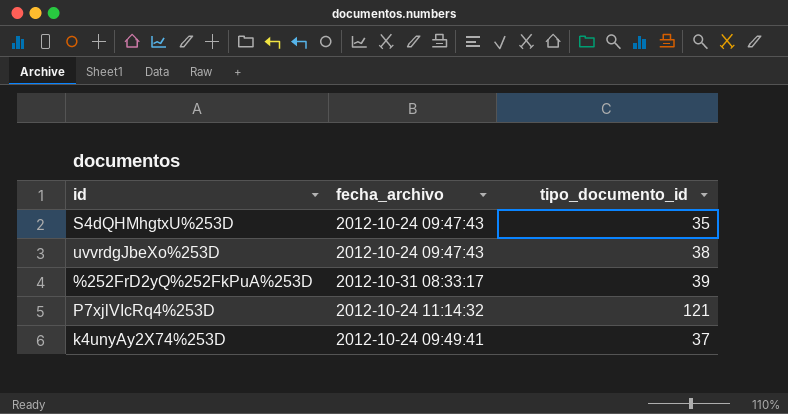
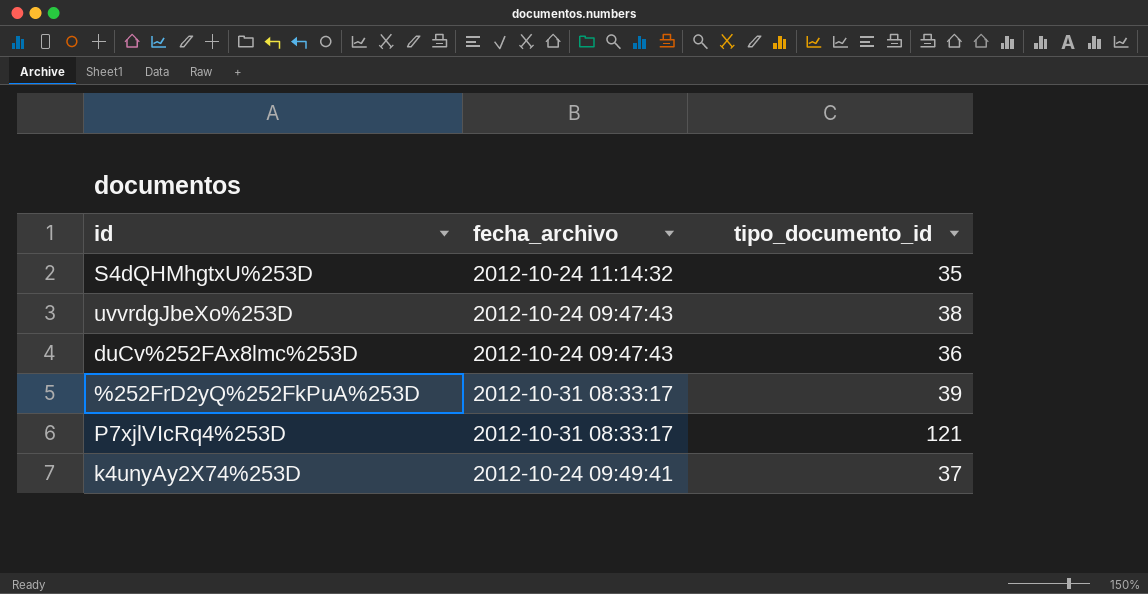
S4dQHMhgtxU%253D | fecha_archivo: 2012-10-24 09:47:43 -> 2012-10-24 11:14:32
row duCv%252FAx8lmc%253D: none -> 2012-10-24 09:47:43 | 36
P7xjlVIcRq4%253D | fecha_archivo: 2012-10-24 11:14:32 -> 2012-10-31 08:33:17

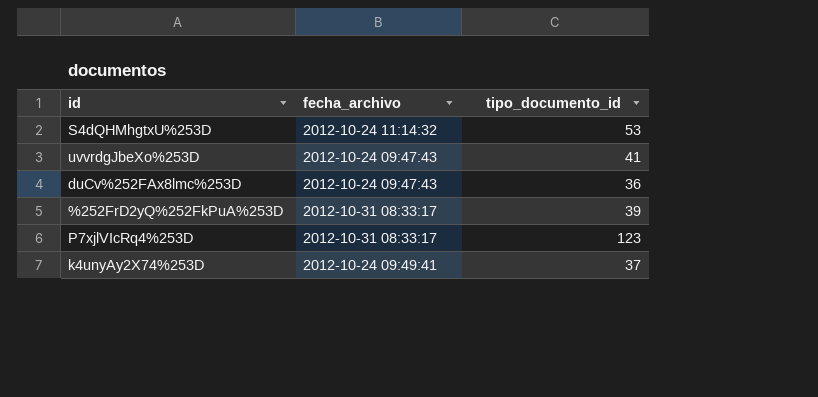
S4dQHMhgtxU%253D | tipo_documento_id: 35 -> 53
uvvrdgJbeXo%253D | tipo_documento_id: 38 -> 41
P7xjlVIcRq4%253D | tipo_documento_id: 121 -> 123

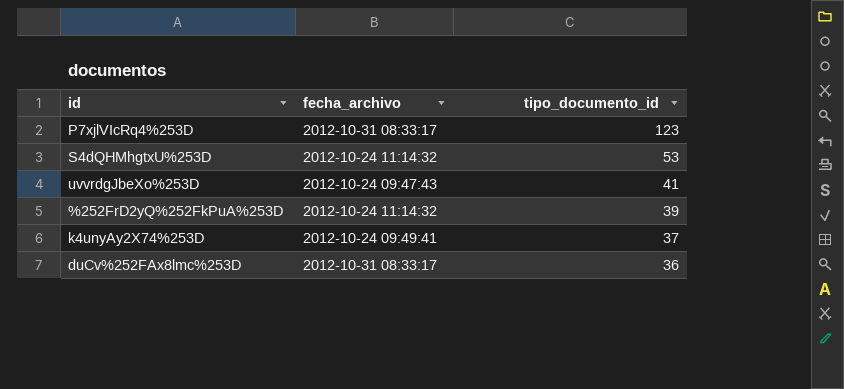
row order: none -> tipo_documento_id descending
%252FrD2yQ%252FkPuA%253D | fecha_archivo: 2012-10-31 08:33:17 -> 2012-10-24 11:14:32
duCv%252FAx8lmc%253D | fecha_archivo: 2012-10-24 09:47:43 -> 2012-10-31 08:33:17

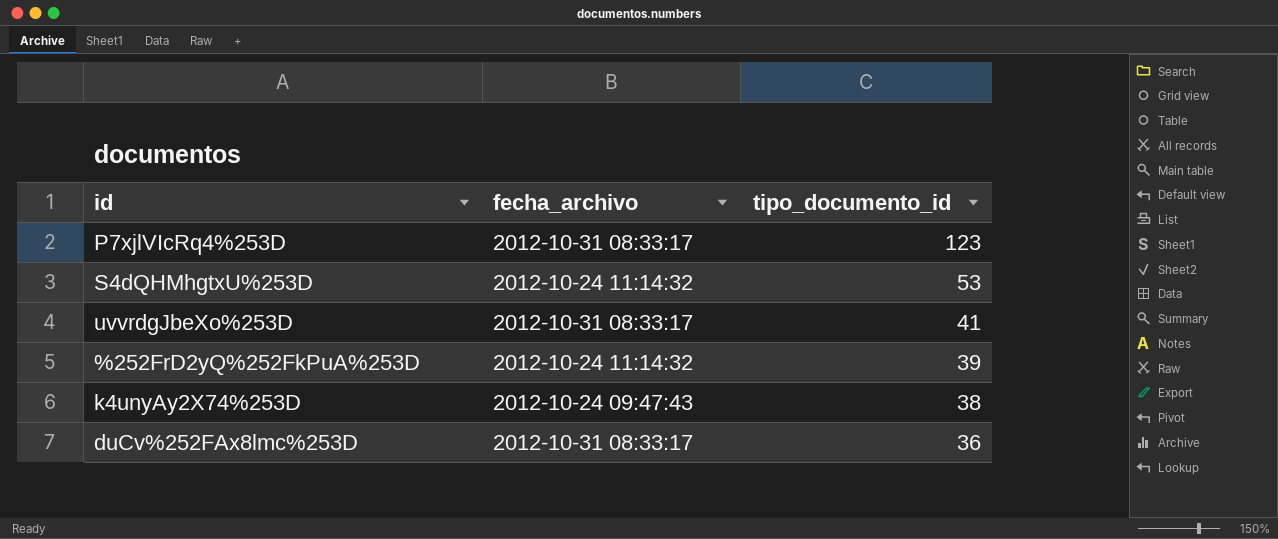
uvvrdgJbeXo%253D | fecha_archivo: 2012-10-24 09:47:43 -> 2012-10-31 08:33:17
k4unyAy2X74%253D | fecha_archivo: 2012-10-24 09:49:41 -> 2012-10-24 09:47:43
k4unyAy2X74%253D | tipo_documento_id: 37 -> 38

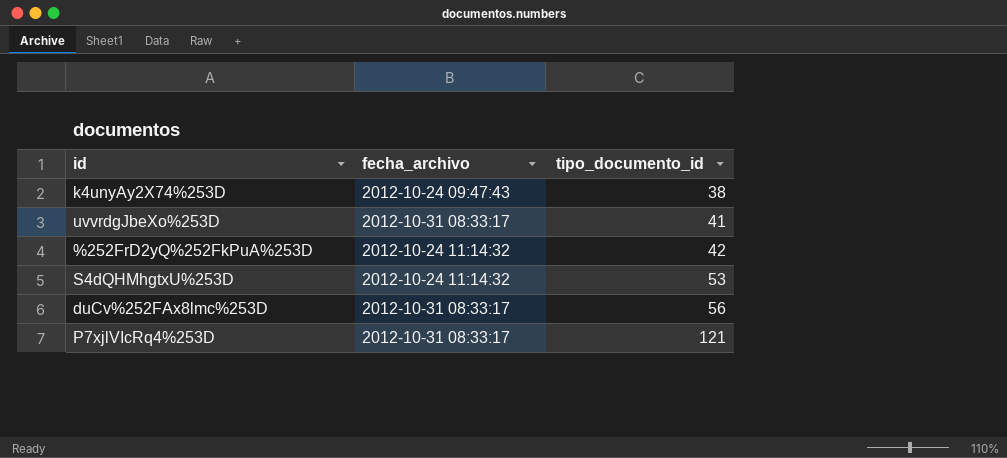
row order: tipo_documento_id descending -> tipo_documento_id ascending
%252FrD2yQ%252FkPuA%253D | tipo_documento_id: 39 -> 42
duCv%252FAx8lmc%253D | tipo_documento_id: 36 -> 56
P7xjlVIcRq4%253D | tipo_documento_id: 123 -> 121

